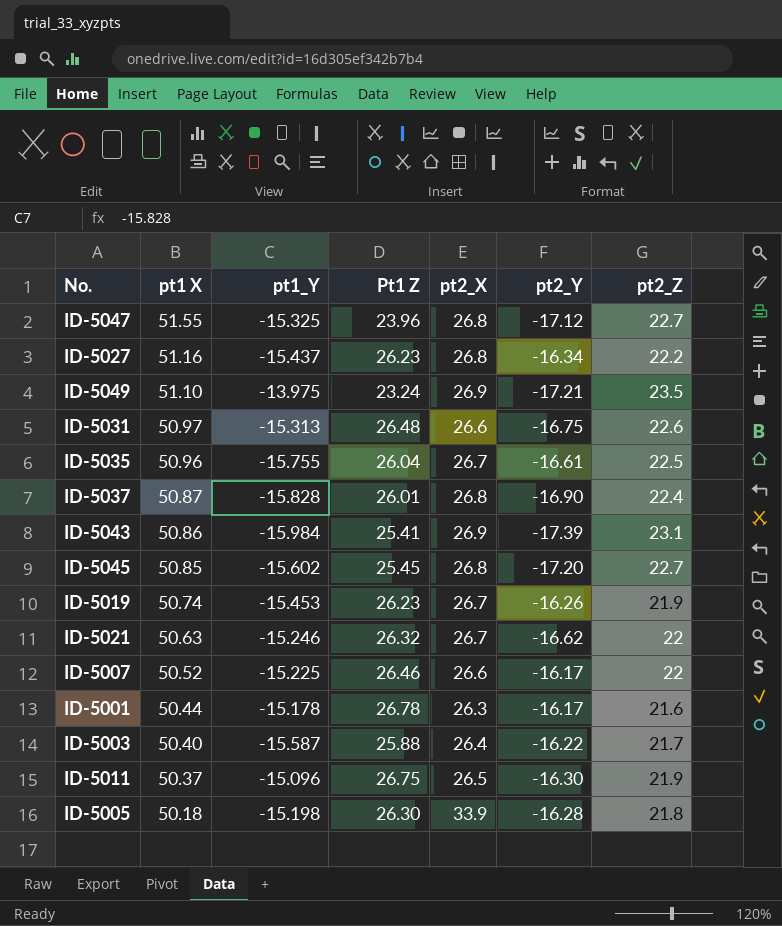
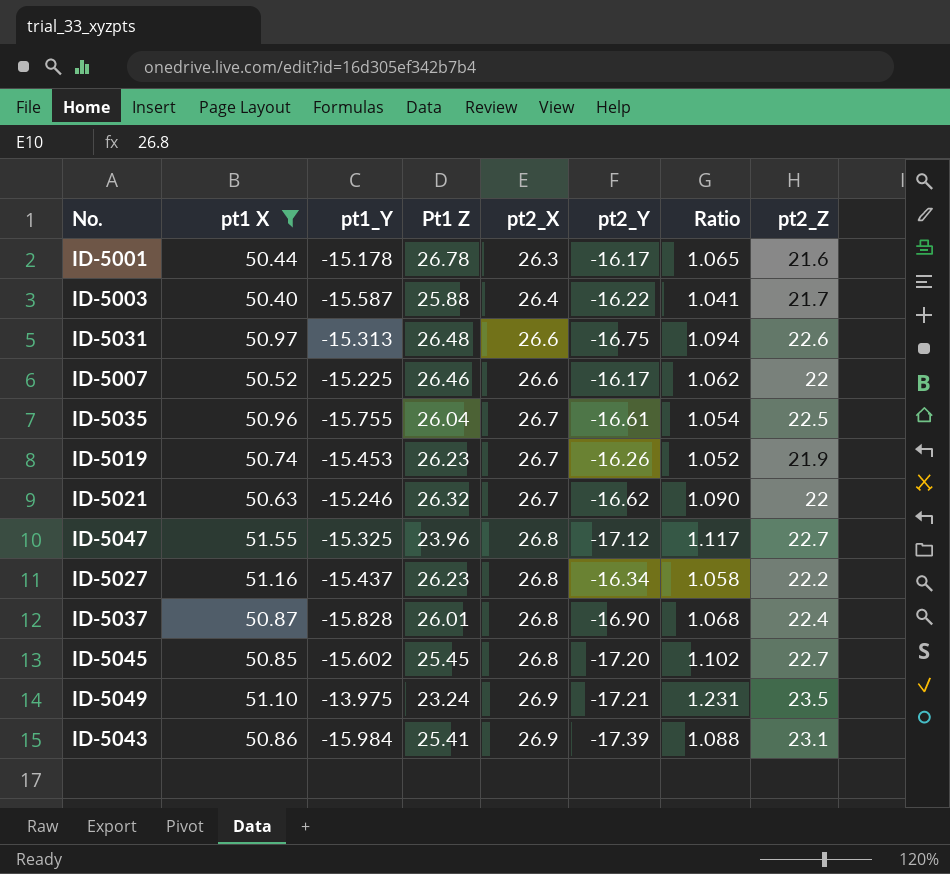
filter: none -> pt1 X >= 50.40
row order: pt1 X descending -> pt2_X ascending
column Ratio | formula: none -> [pt2_Y] / [pt1_Y]

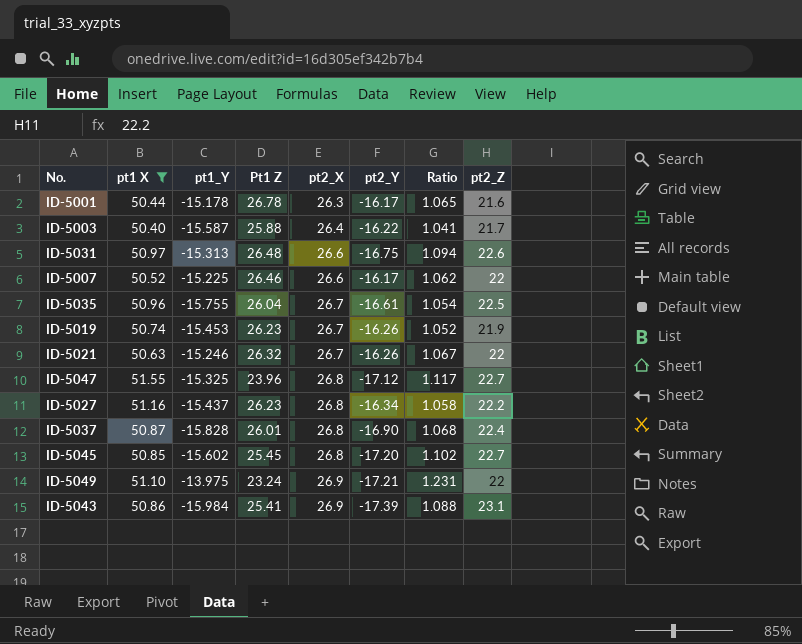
ID-5021 | pt2_Y: -16.62 -> -16.26
ID-5021 | Ratio: 1.090 -> 1.067
ID-5049 | pt2_Z: 23.5 -> 22

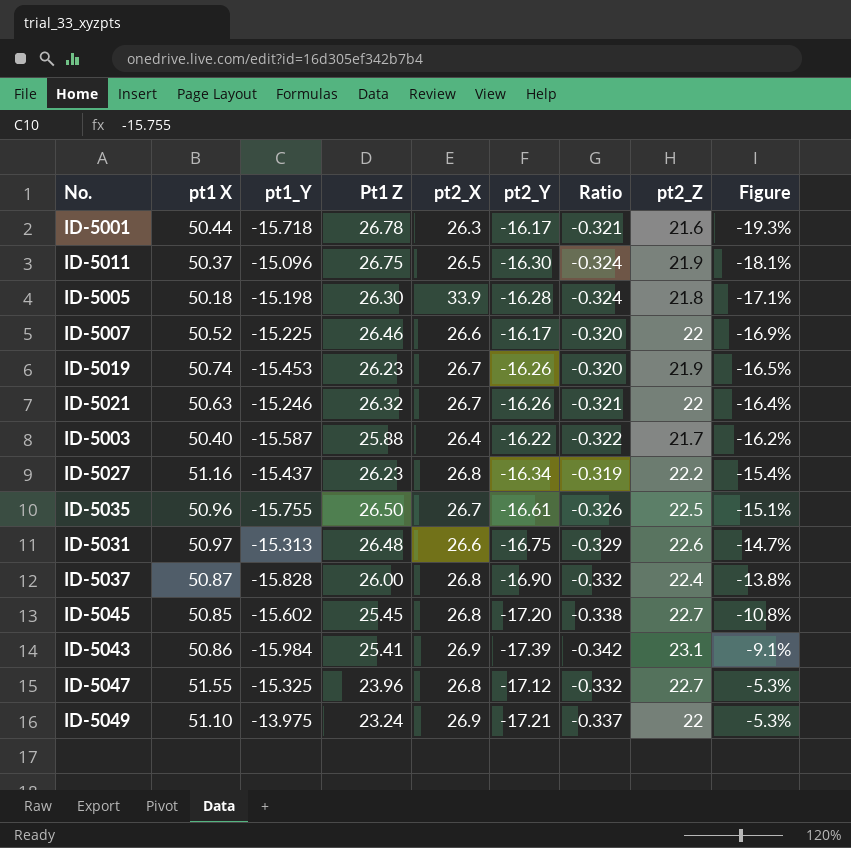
filter: pt1 X >= 50.40 -> none
row order: pt2_X ascending -> Figure ascending
column Ratio | formula: [pt2_Y] / [pt1_Y] -> [pt2_Y] / [pt1 X]
column Figure | formula: none -> ([pt2_Z] - [Pt1 Z]) / [Pt1 Z]
ID-5001 | pt1_Y: -15.178 -> -15.718
ID-5035 | Pt1 Z: 26.04 -> 26.50
ID-5037 | Pt1 Z: 26.01 -> 26.00

